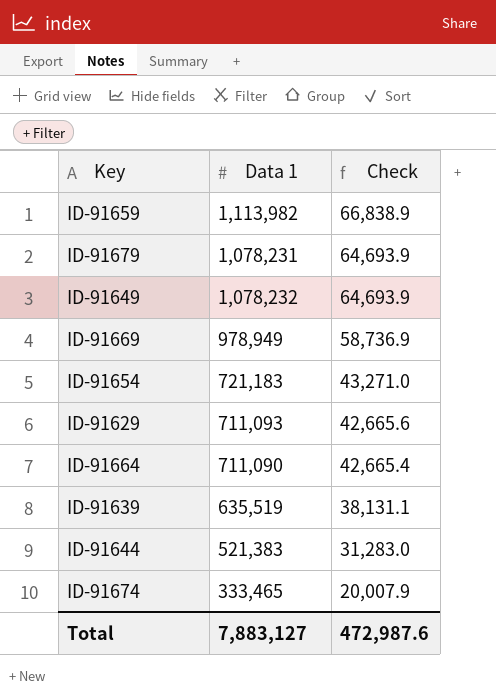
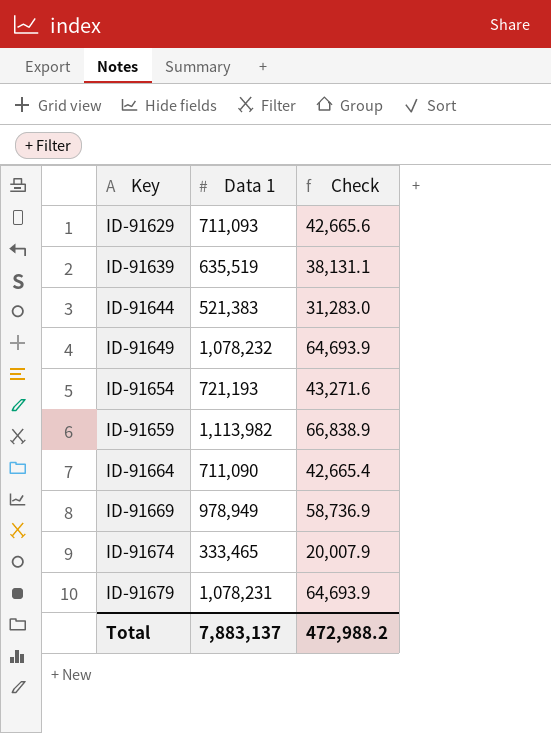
row order: Check descending -> Key ascending
ID-91654 | Data 1: 721,183 -> 721,193
ID-91654 | Check: 43,271.0 -> 43,271.6
Total | Data 1: 7,883,127 -> 7,883,137
Total | Check: 472,987.6 -> 472,988.2

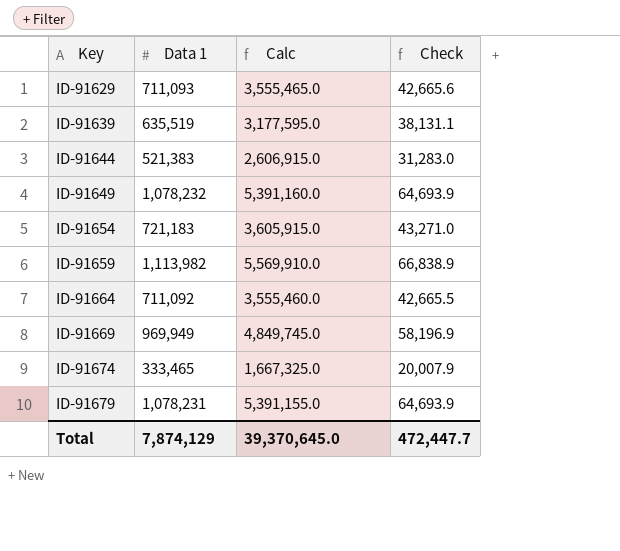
column Calc | formula: none -> [Data 1] * 5
ID-91654 | Data 1: 721,193 -> 721,183
ID-91654 | Check: 43,271.6 -> 43,271.0
ID-91664 | Data 1: 711,090 -> 711,092
ID-91664 | Check: 42,665.4 -> 42,665.5
ID-91669 | Data 1: 978,949 -> 969,949
ID-91669 | Check: 58,736.9 -> 58,196.9
Total | Data 1: 7,883,137 -> 7,874,129
Total | Check: 472,988.2 -> 472,447.7

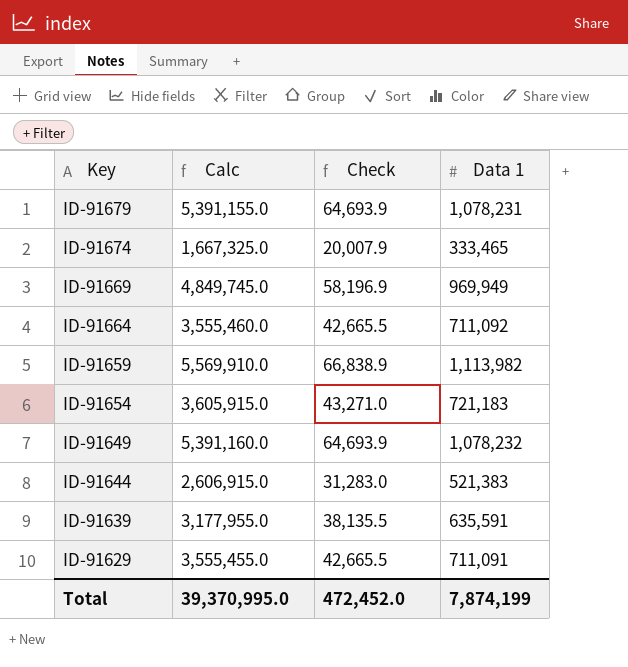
row order: Key ascending -> Key descending
column Data 1 | position: 2 -> 4
ID-91639 | Calc: 3,177,595.0 -> 3,177,955.0
ID-91639 | Check: 38,131.1 -> 38,135.5
ID-91639 | Data 1: 635,519 -> 635,591
ID-91629 | Calc: 3,555,465.0 -> 3,555,455.0
ID-91629 | Check: 42,665.6 -> 42,665.5
ID-91629 | Data 1: 711,093 -> 711,091
Total | Calc: 39,370,645.0 -> 39,370,995.0
Total | Check: 472,447.7 -> 472,452.0
Total | Data 1: 7,874,129 -> 7,874,199

